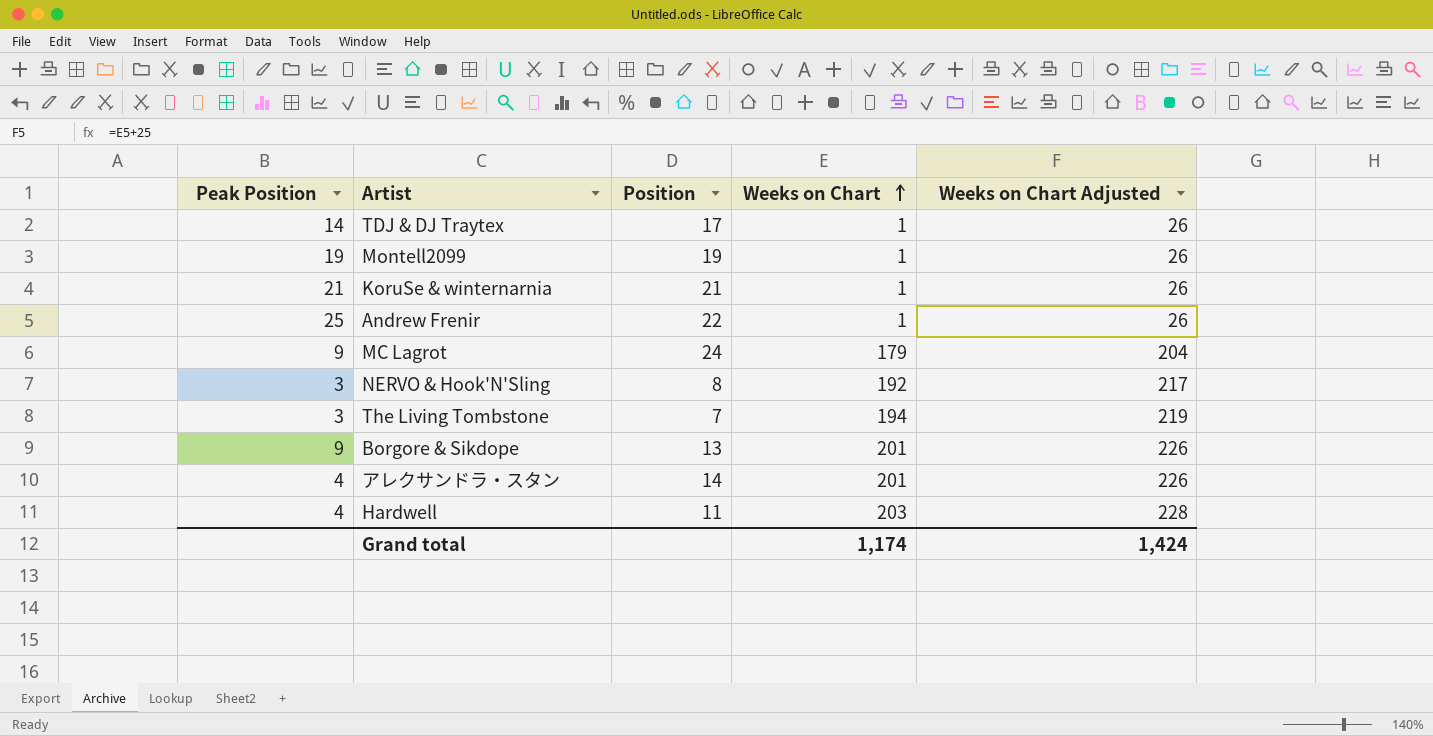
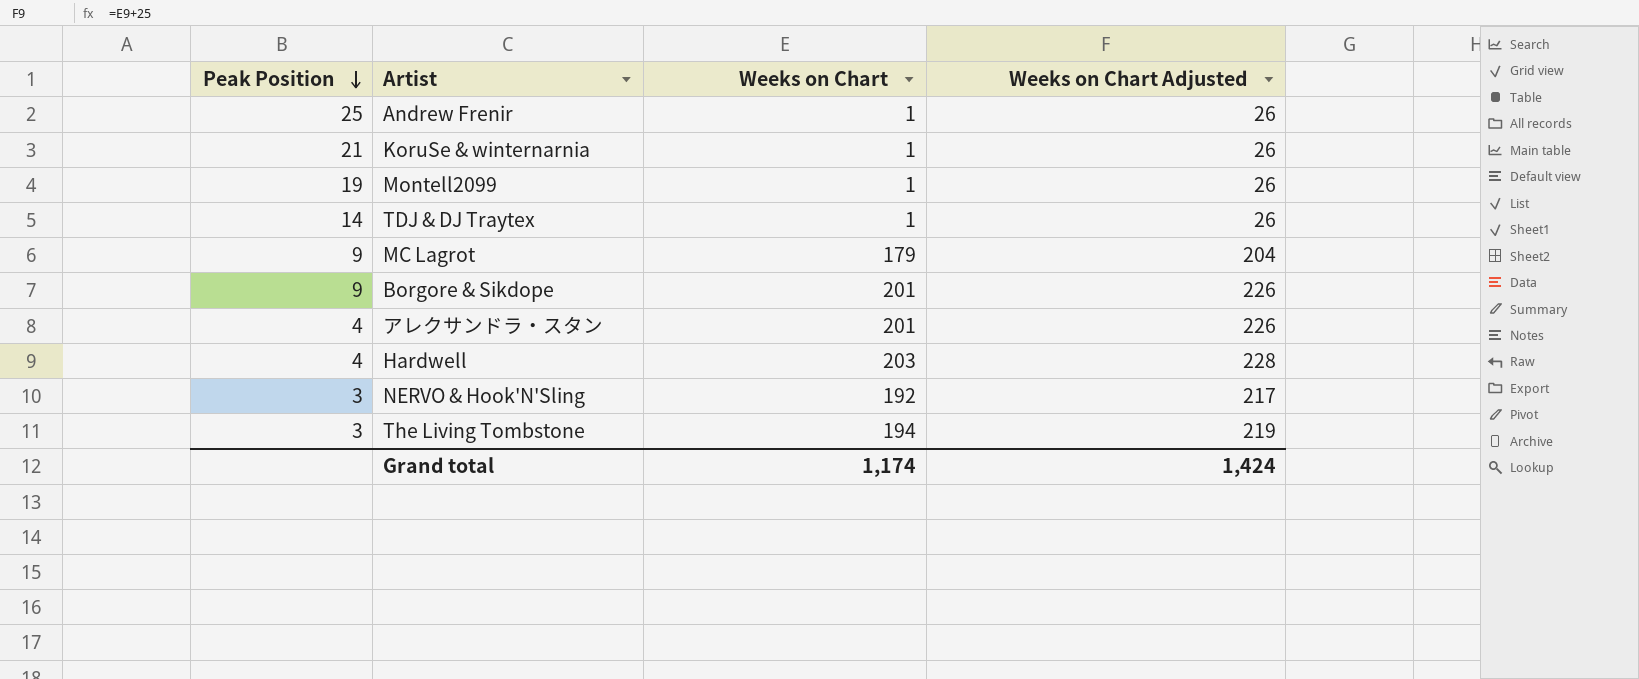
row order: Weeks on Chart ascending -> Peak Position descending
column Position | position: 3 -> none

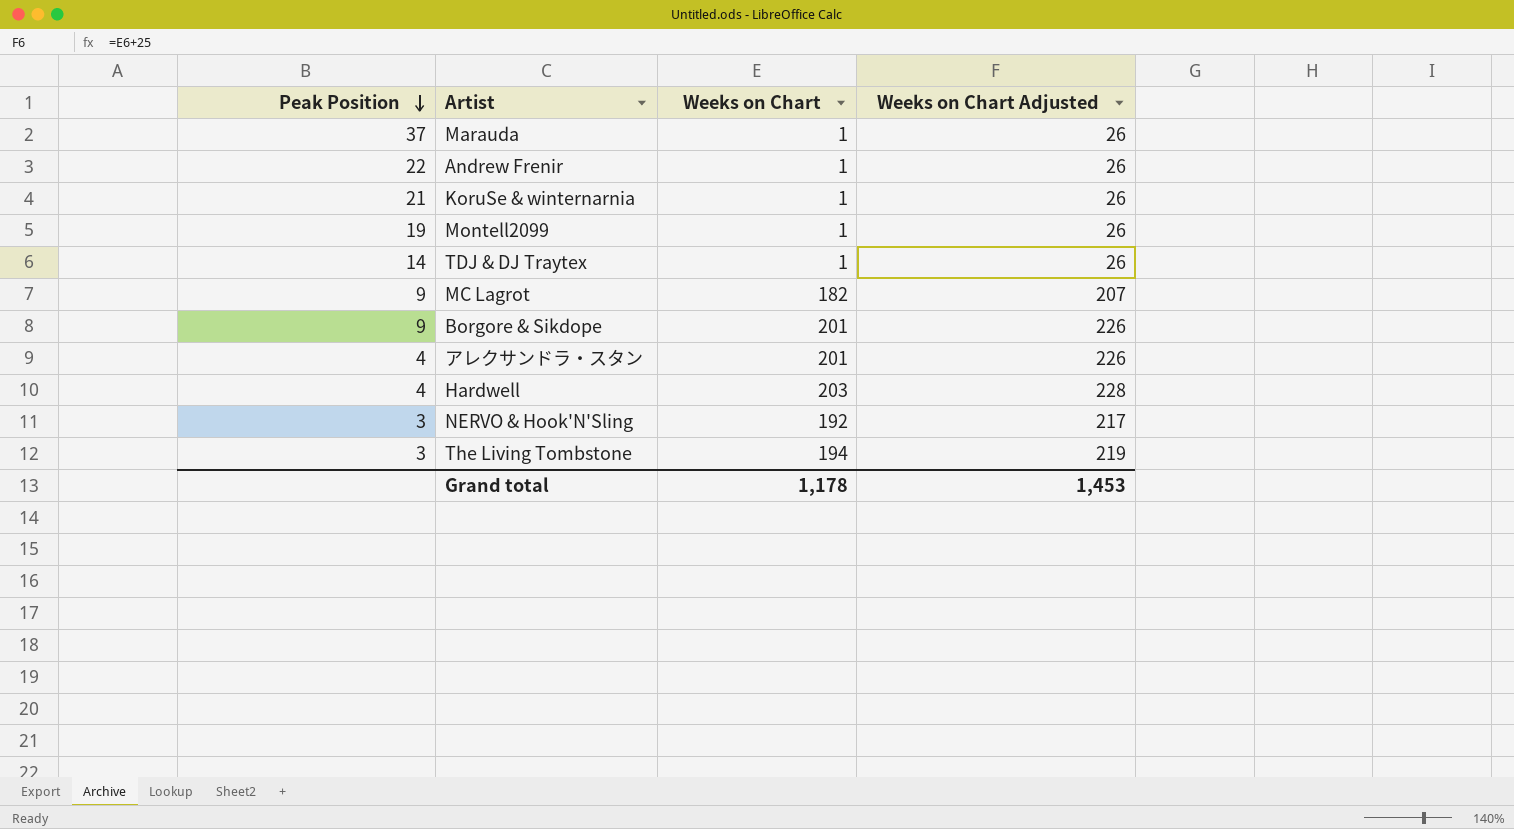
row Marauda: none -> 37 | 1 | 26
Andrew Frenir | Peak Position: 25 -> 22
MC Lagrot | Weeks on Chart: 179 -> 182
MC Lagrot | Weeks on Chart Adjusted: 204 -> 207
Grand total | Weeks on Chart: 1,174 -> 1,178
Grand total | Weeks on Chart Adjusted: 1,424 -> 1,453

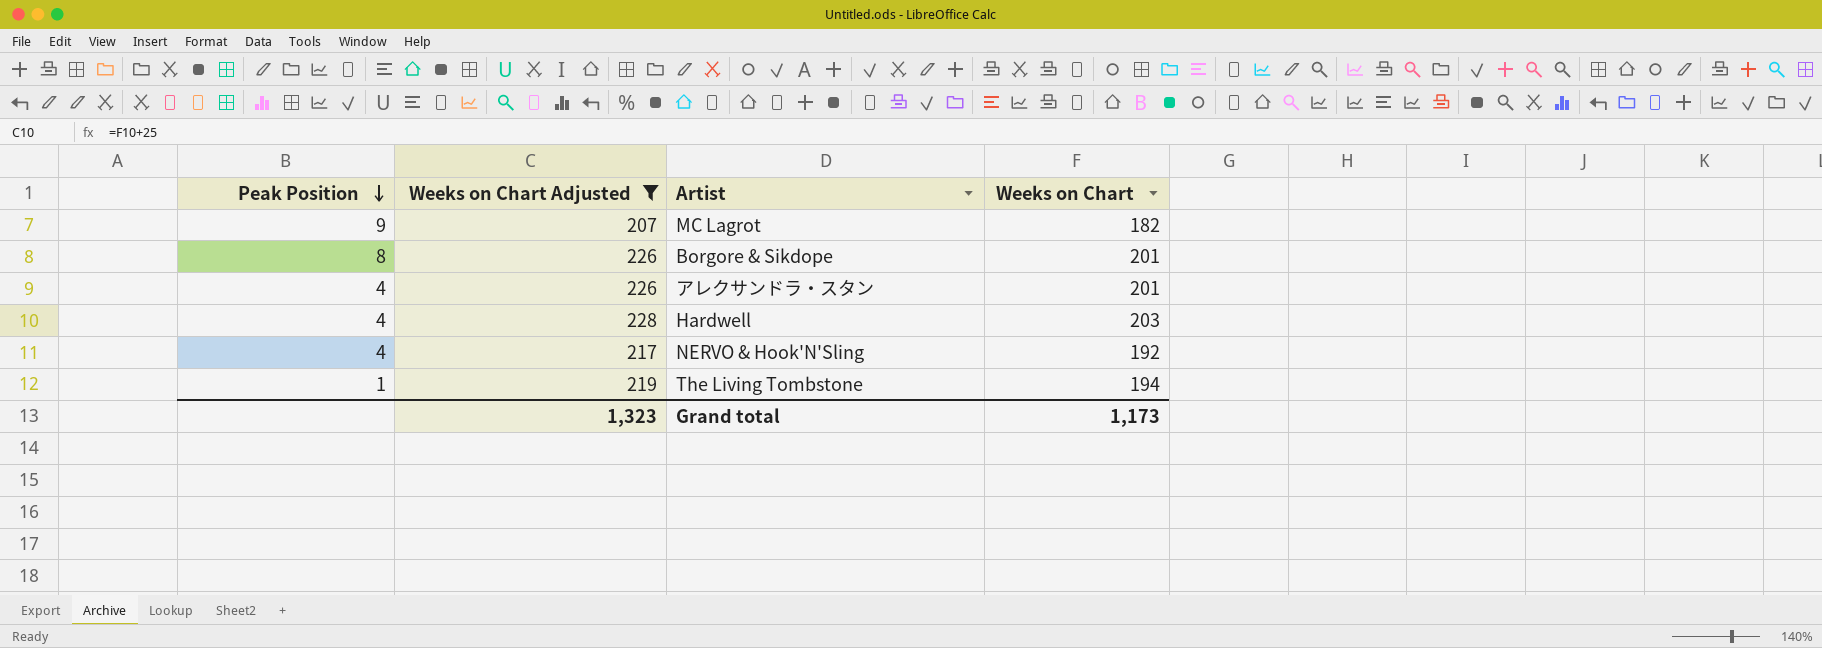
filter: none -> Weeks on Chart Adjusted != 26
column Weeks on Chart Adjusted | position: 4 -> 2
Borgore & Sikdope | Peak Position: 9 -> 8
NERVO & Hook'N'Sling | Peak Position: 3 -> 4
The Living Tombstone | Peak Position: 3 -> 1
Grand total | Weeks on Chart Adjusted: 1,453 -> 1,323
Grand total | Weeks on Chart: 1,178 -> 1,173

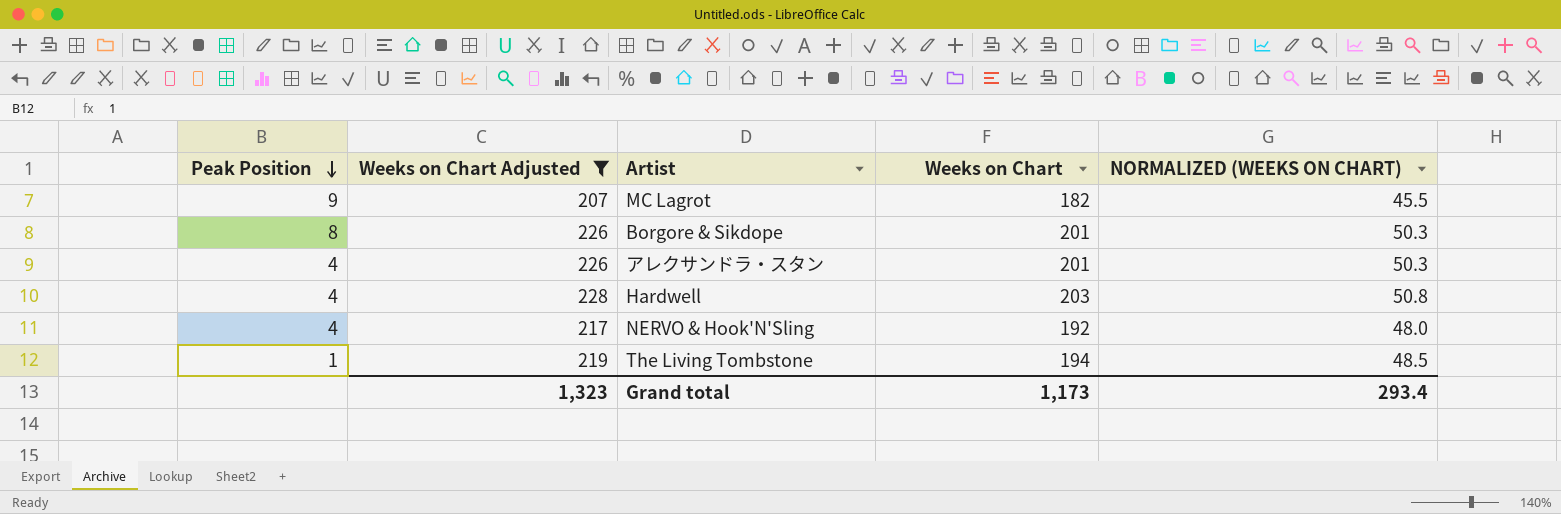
column NORMALIZED (WEEKS ON CHART) | formula: none -> [Weeks on Chart] * 0.25

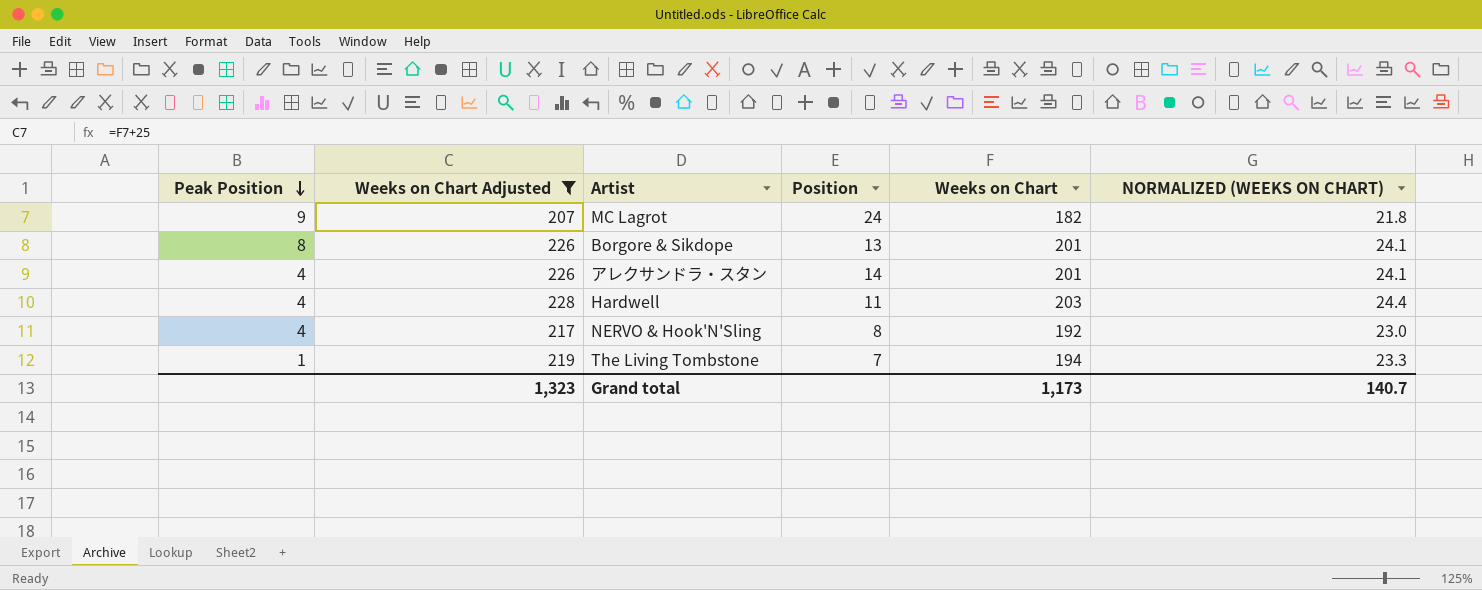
column Position | position: none -> 4
column NORMALIZED (WEEKS ON CHART) | formula: [Weeks on Chart] * 0.25 -> [Weeks on Chart] * 0.12
Grand total | NORMALIZED (WEEKS ON CHART): 293.4 -> 140.7

